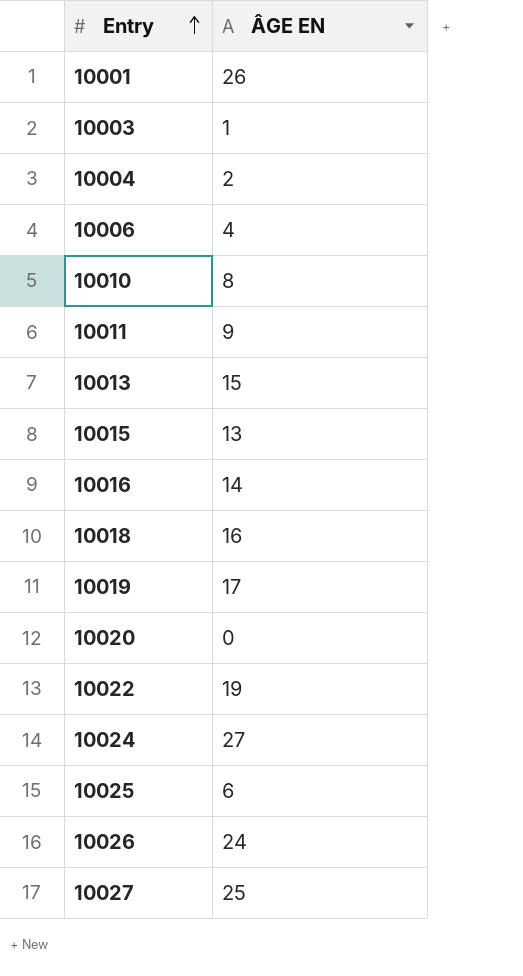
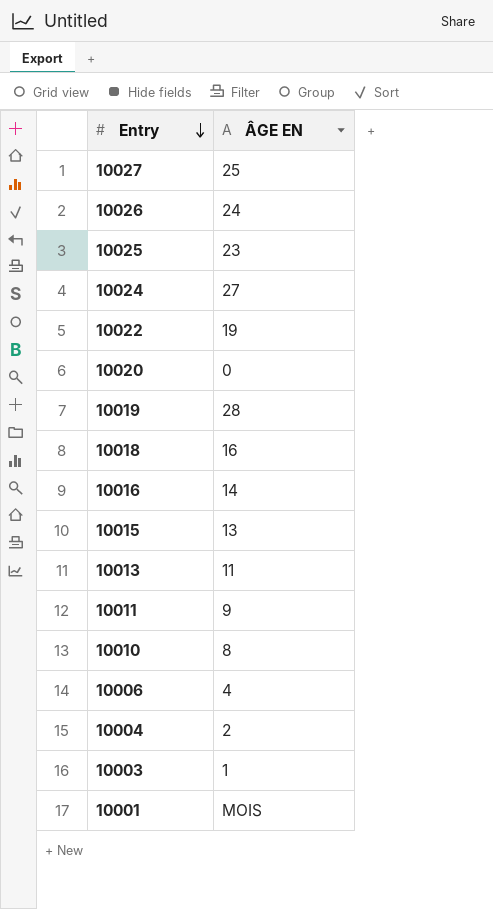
row order: Entry ascending -> Entry descending
10025 | ÂGE EN: 6 -> 23
10019 | ÂGE EN: 17 -> 28
10013 | ÂGE EN: 15 -> 11
10001 | ÂGE EN: 26 -> MOIS

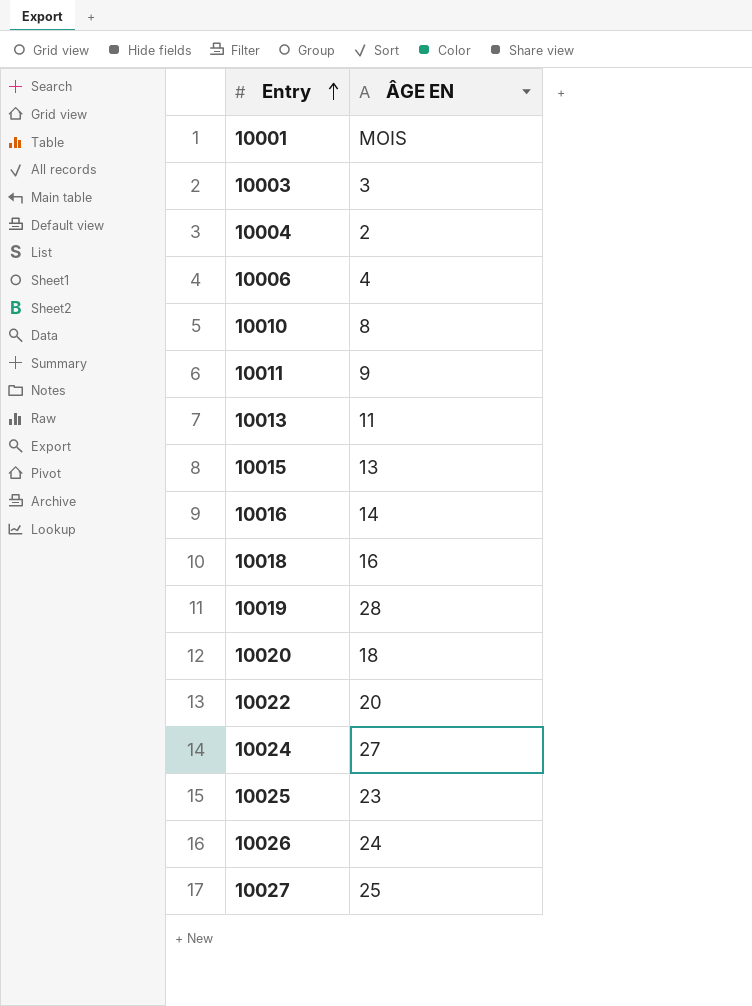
row order: Entry descending -> Entry ascending
10003 | ÂGE EN: 1 -> 3
10020 | ÂGE EN: 0 -> 18
10022 | ÂGE EN: 19 -> 20

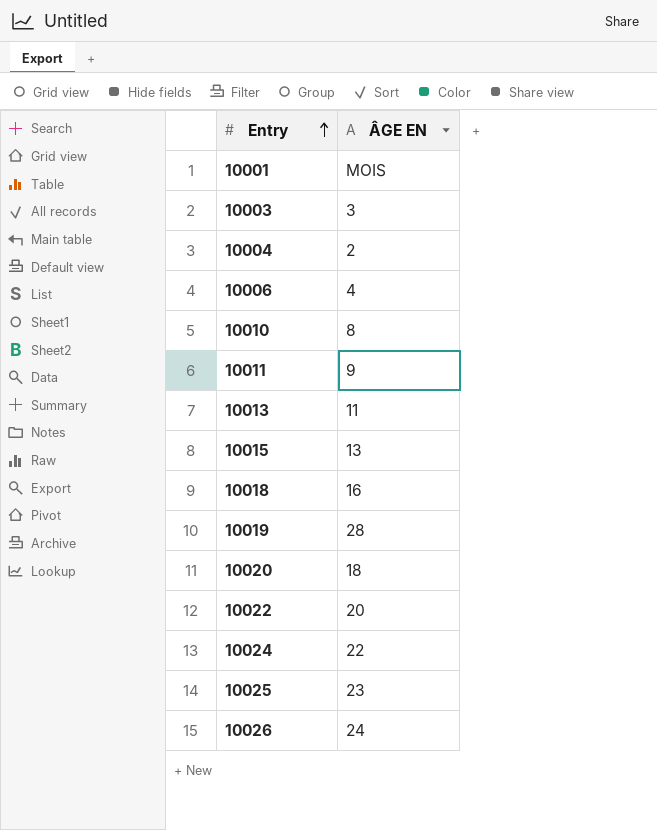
row 10016: 14 -> none
row 10027: 25 -> none
10024 | ÂGE EN: 27 -> 22

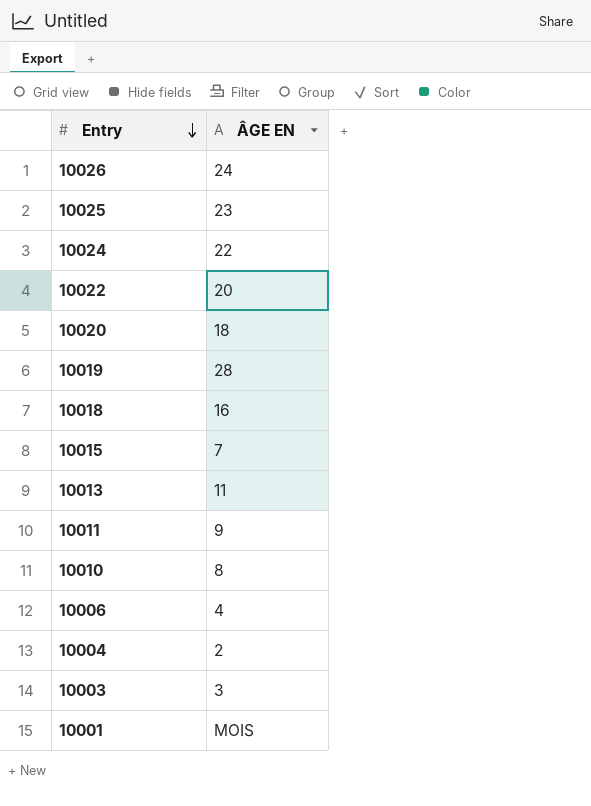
row order: Entry ascending -> Entry descending
10015 | ÂGE EN: 13 -> 7

